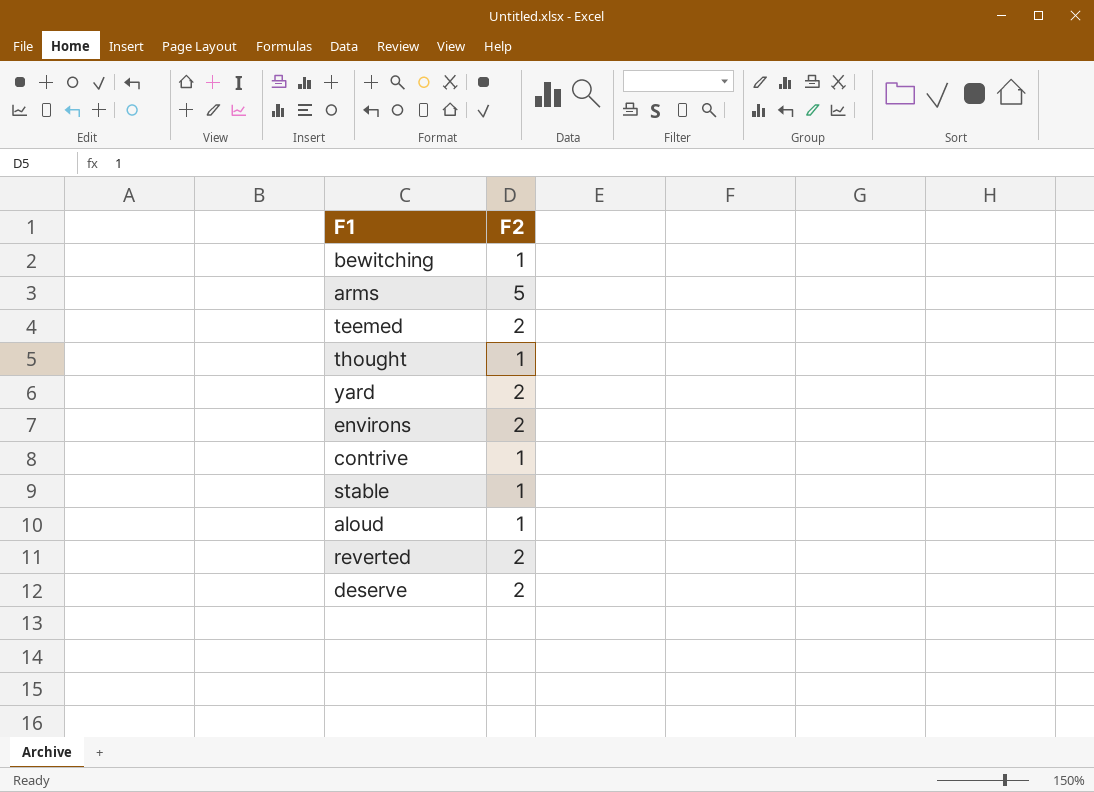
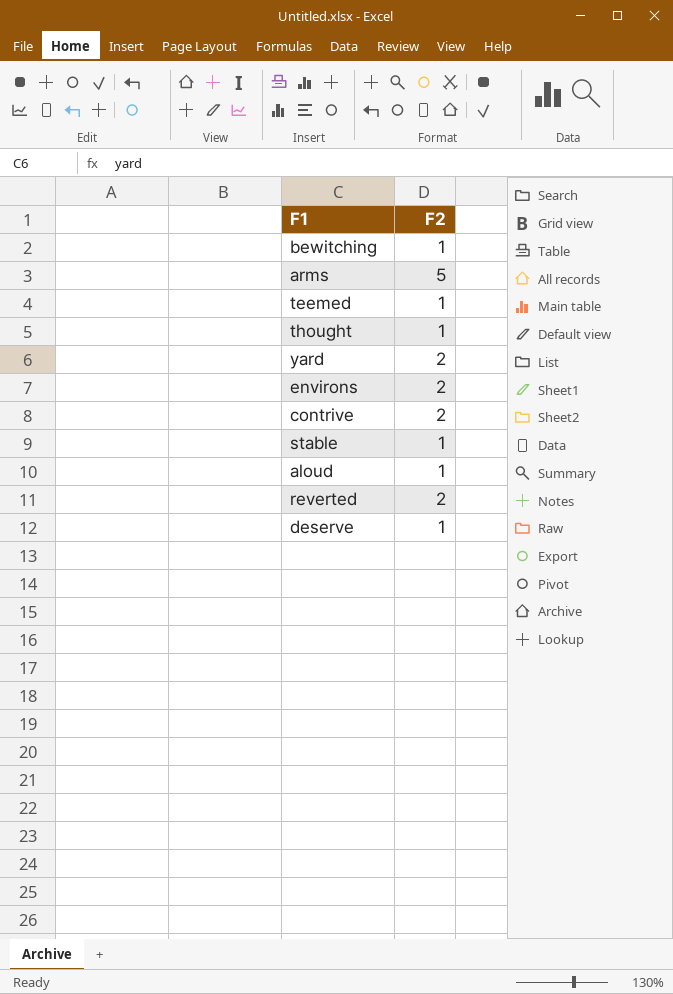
teemed | F2: 2 -> 1
contrive | F2: 1 -> 2
deserve | F2: 2 -> 1

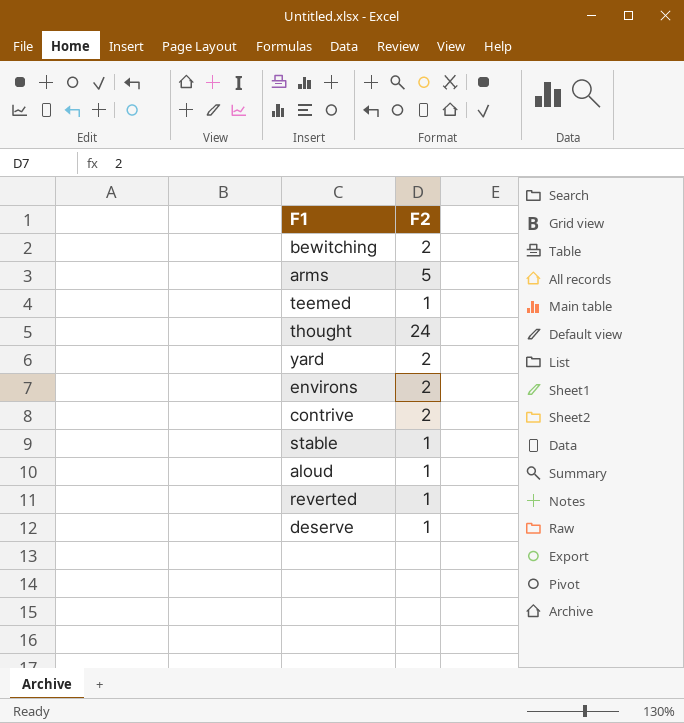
bewitching | F2: 1 -> 2
thought | F2: 1 -> 24
reverted | F2: 2 -> 1

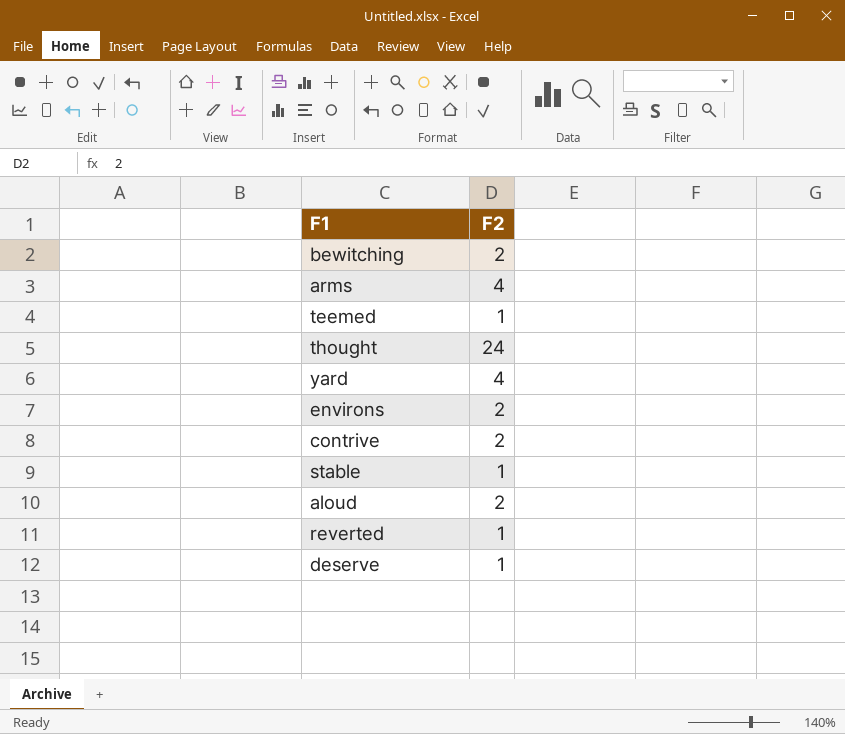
arms | F2: 5 -> 4
yard | F2: 2 -> 4
aloud | F2: 1 -> 2

